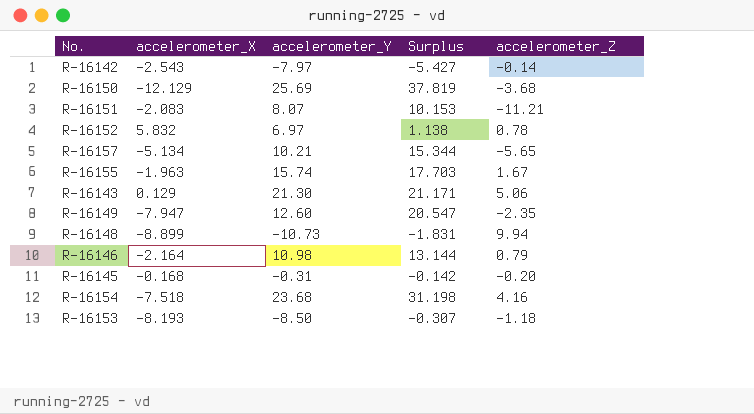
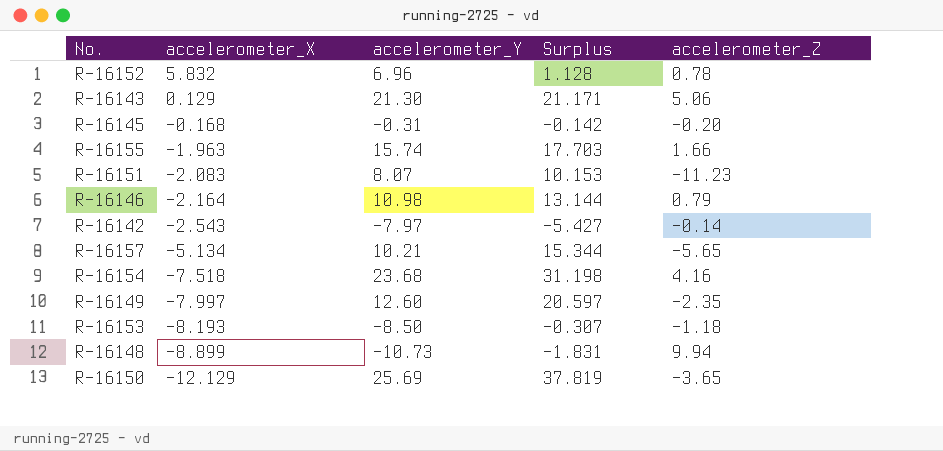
row order: none -> accelerometer_X descending
R-16152 | accelerometer_Y: 6.97 -> 6.96
R-16152 | Surplus: 1.138 -> 1.128
R-16155 | accelerometer_Z: 1.67 -> 1.66
R-16151 | accelerometer_Z: -11.21 -> -11.23
R-16149 | accelerometer_X: -7.947 -> -7.997
R-16149 | Surplus: 20.547 -> 20.597
R-16150 | accelerometer_Z: -3.68 -> -3.65

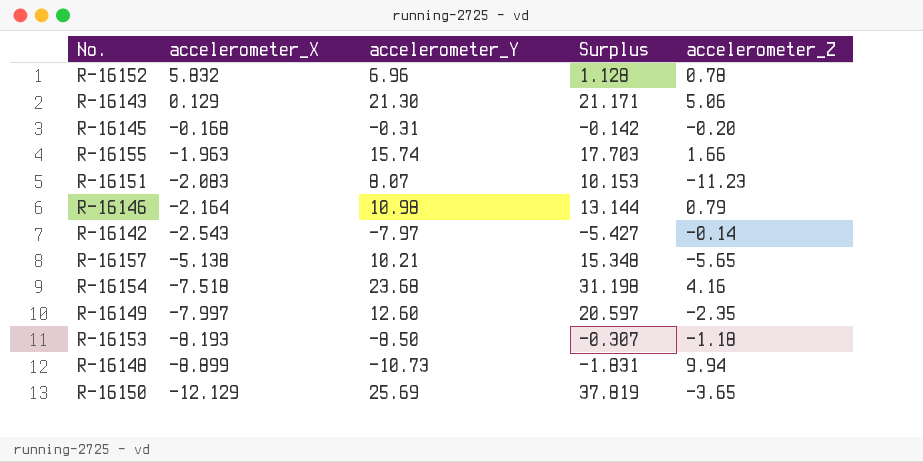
R-16157 | accelerometer_X: -5.134 -> -5.138
R-16157 | Surplus: 15.344 -> 15.348

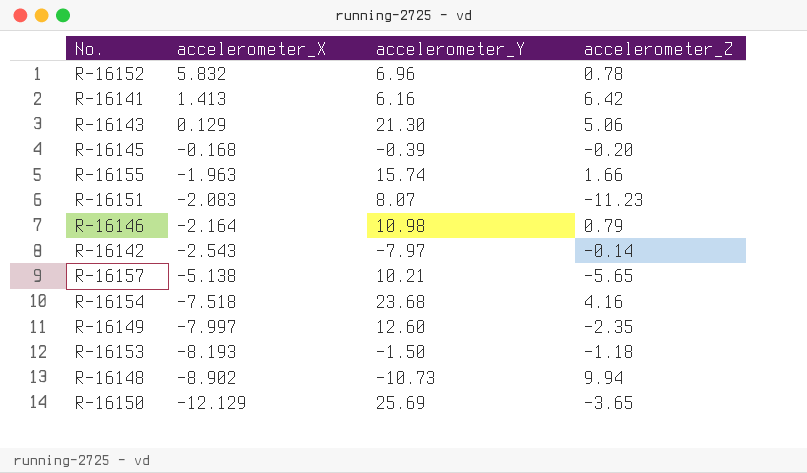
column Surplus | formula: [accelerometer_Y] - [accelerometer_X] -> none
row R-16141: none -> 1.413 | 6.16 | 6.42
R-16145 | accelerometer_Y: -0.31 -> -0.39
R-16153 | accelerometer_Y: -8.50 -> -1.50
R-16148 | accelerometer_X: -8.899 -> -8.902

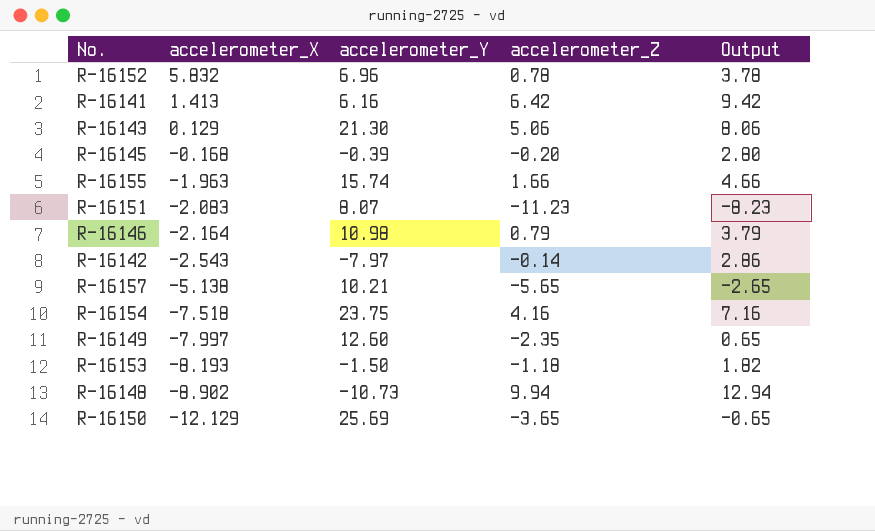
column Output | formula: none -> [accelerometer_Z] + 3
R-16154 | accelerometer_Y: 23.68 -> 23.75

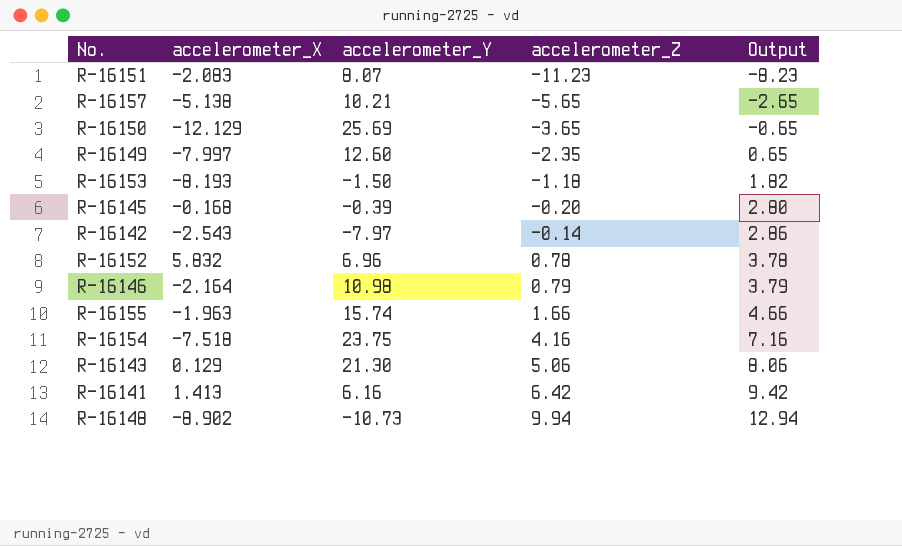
row order: accelerometer_X descending -> accelerometer_Z ascending

